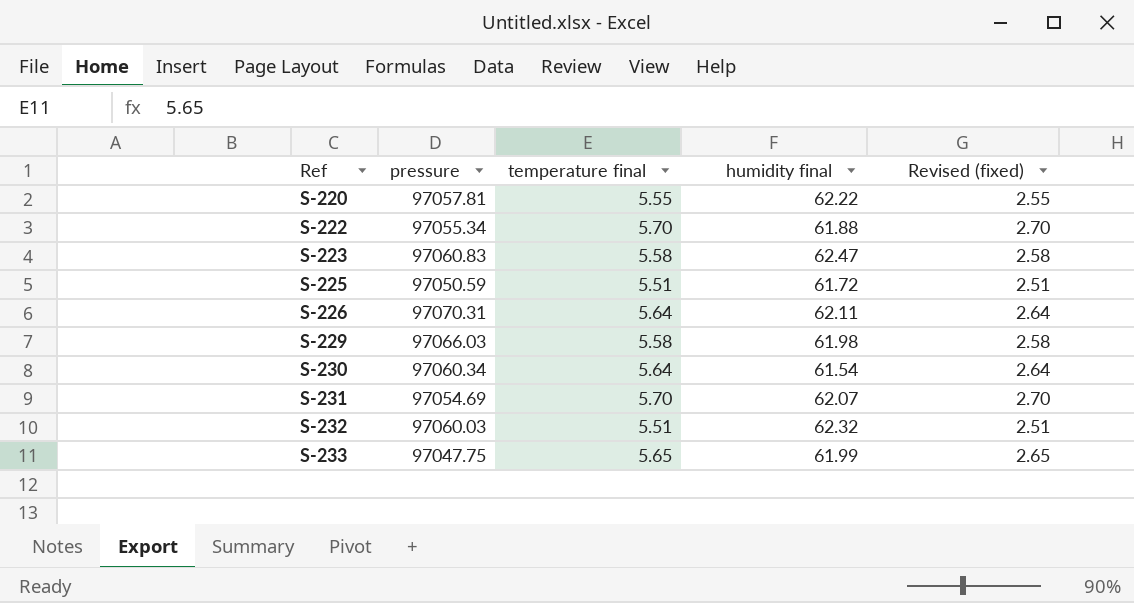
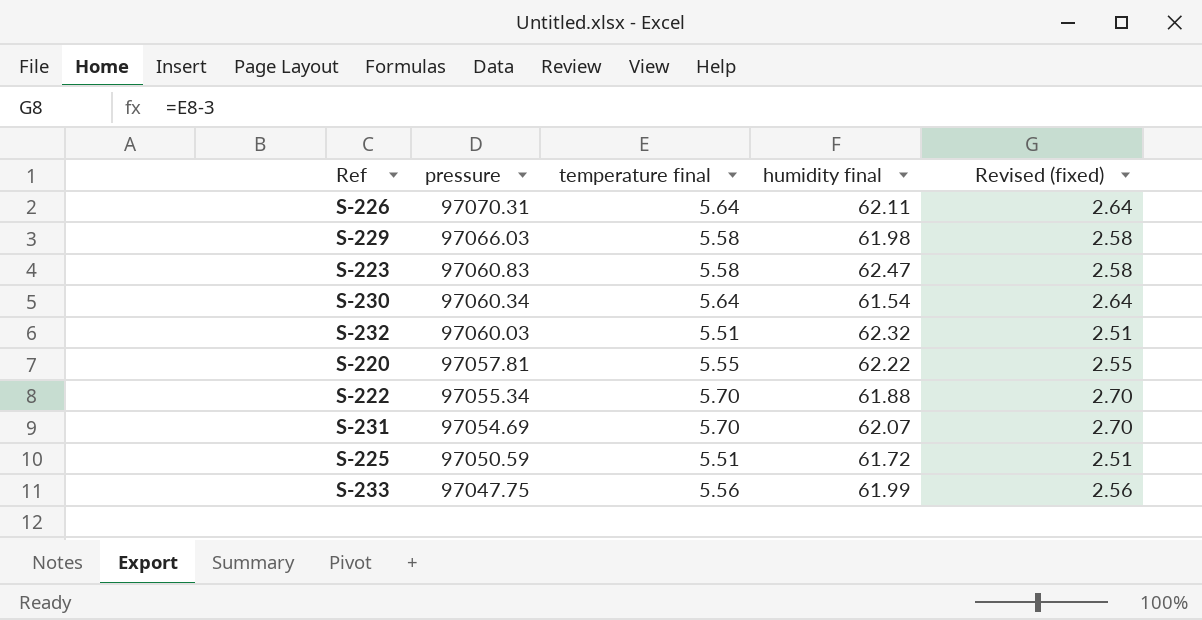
row order: Ref ascending -> pressure descending
S-233 | temperature final: 5.65 -> 5.56
S-233 | Revised (fixed): 2.65 -> 2.56

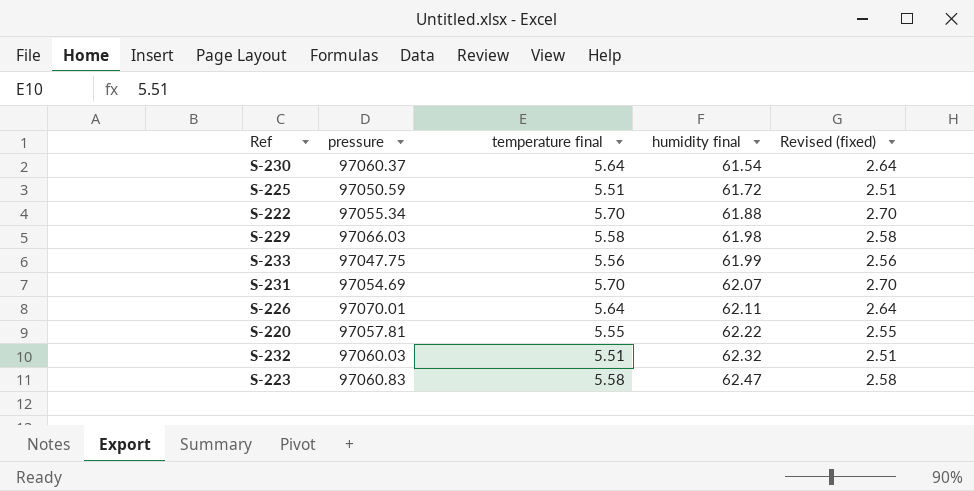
row order: pressure descending -> humidity final ascending
S-230 | pressure: 97060.34 -> 97060.37
S-226 | pressure: 97070.31 -> 97070.01

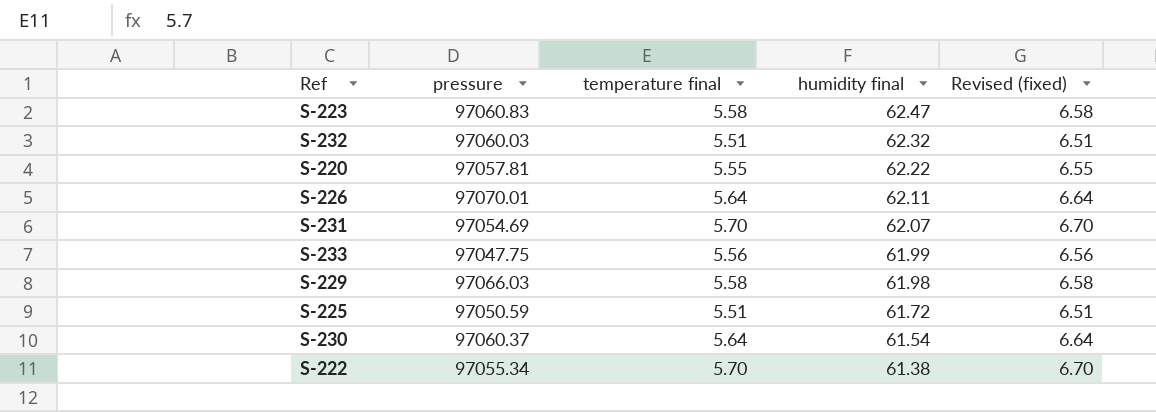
row order: humidity final ascending -> humidity final descending
column Revised (fixed) | formula: [temperature final] - 3 -> [temperature final] + 1
S-222 | humidity final: 61.88 -> 61.38

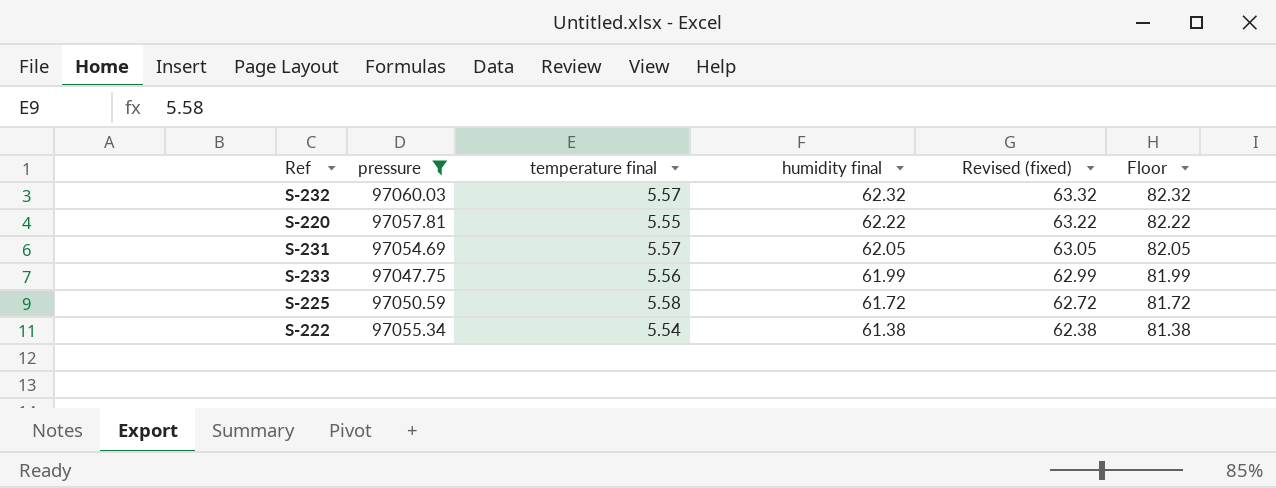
filter: none -> pressure <= 97060.03
column Revised (fixed) | formula: [temperature final] + 1 -> [humidity final] + 1
column Floor | formula: none -> [humidity final] + 20
S-232 | temperature final: 5.51 -> 5.57
S-231 | temperature final: 5.70 -> 5.57
S-231 | humidity final: 62.07 -> 62.05
S-225 | temperature final: 5.51 -> 5.58
S-222 | temperature final: 5.70 -> 5.54

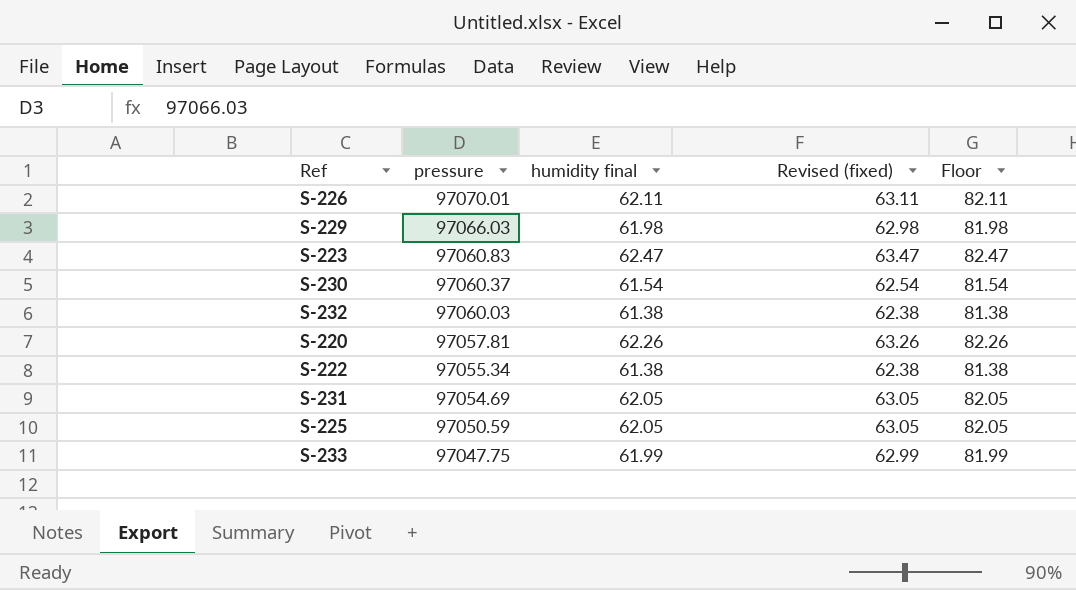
filter: pressure <= 97060.03 -> none
row order: humidity final descending -> pressure descending
column temperature final | position: 3 -> none
S-232 | humidity final: 62.32 -> 61.38
S-232 | Revised (fixed): 63.32 -> 62.38
S-232 | Floor: 82.32 -> 81.38
S-220 | humidity final: 62.22 -> 62.26
S-220 | Revised (fixed): 63.22 -> 63.26
S-220 | Floor: 82.22 -> 82.26
S-225 | humidity final: 61.72 -> 62.05
S-225 | Revised (fixed): 62.72 -> 63.05
S-225 | Floor: 81.72 -> 82.05

